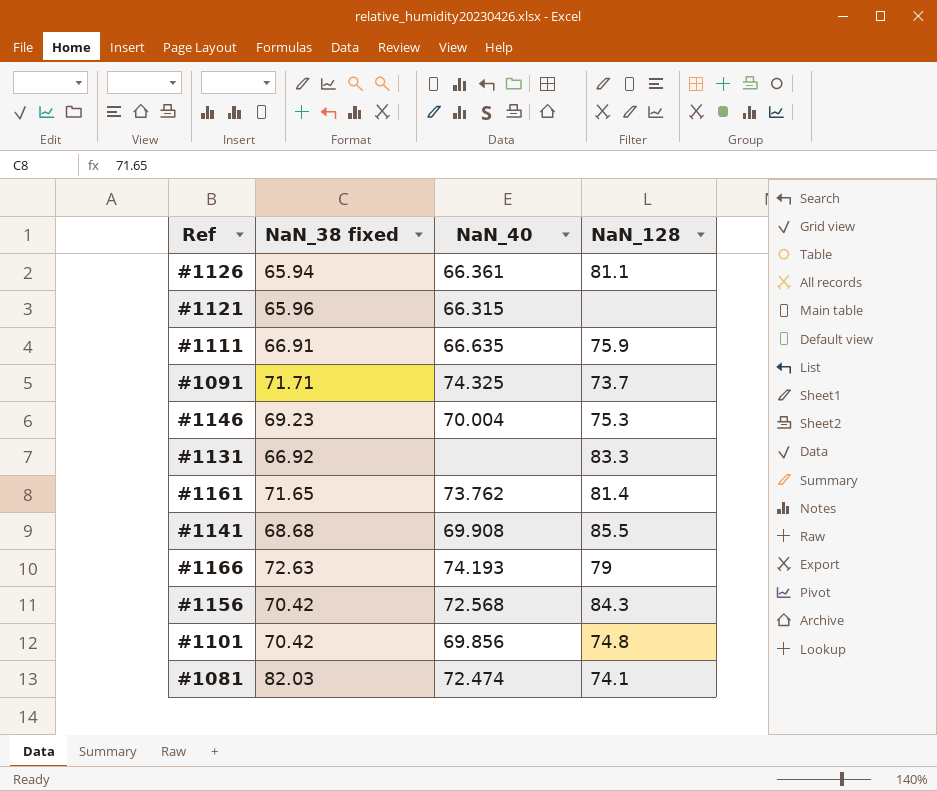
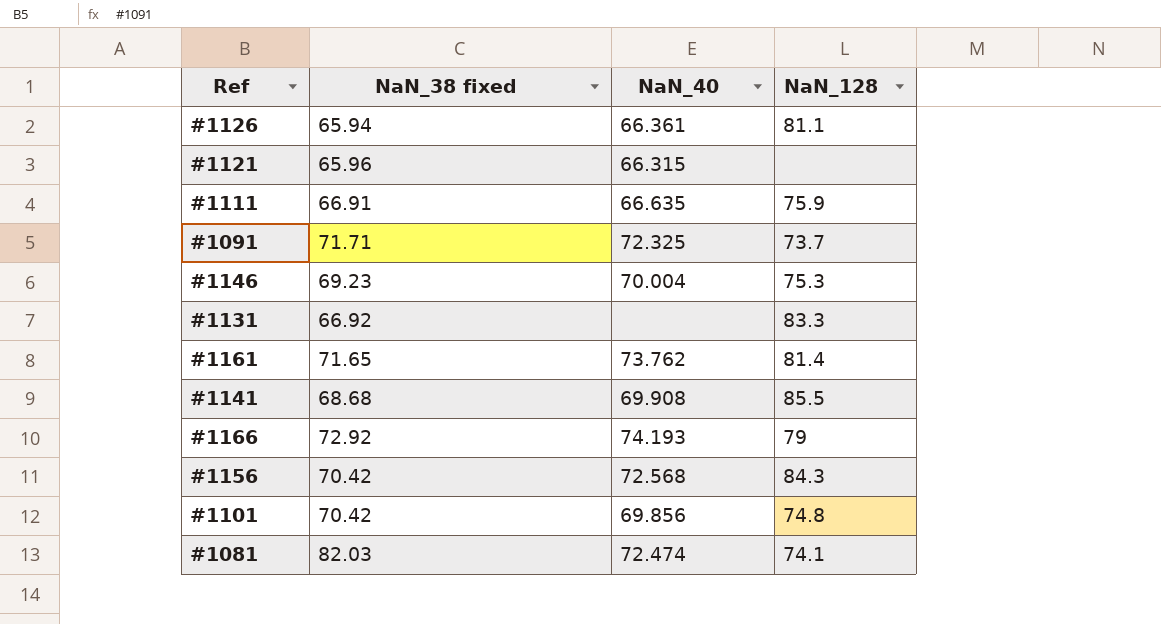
#1091 | NaN_40: 74.325 -> 72.325
#1166 | NaN_38 fixed: 72.63 -> 72.92

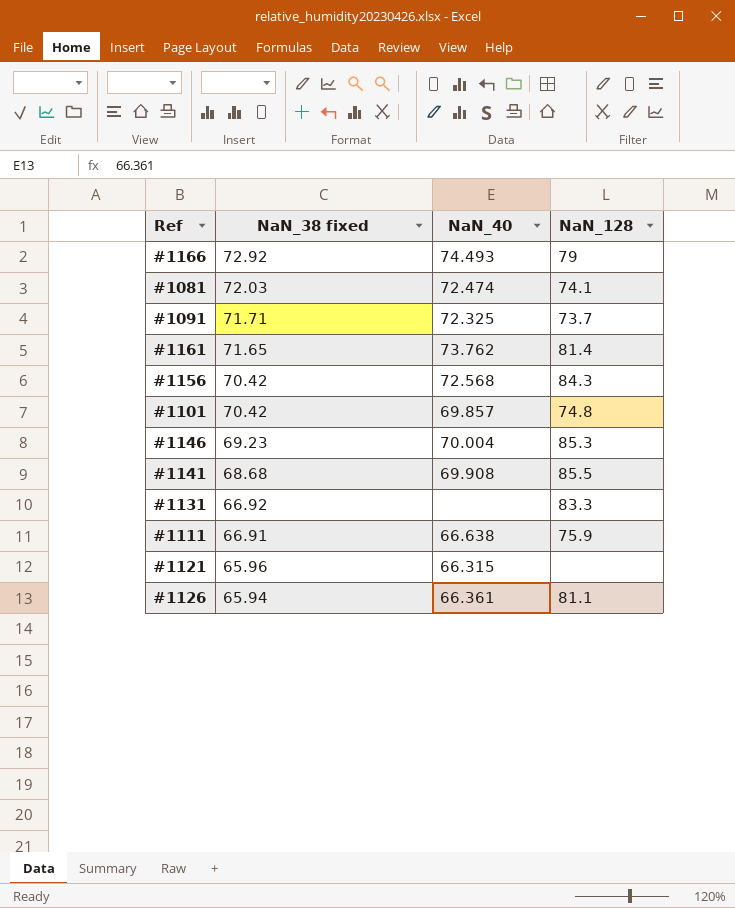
row order: none -> NaN_38 fixed descending
#1166 | NaN_40: 74.193 -> 74.493
#1081 | NaN_38 fixed: 82.03 -> 72.03
#1101 | NaN_40: 69.856 -> 69.857
#1146 | NaN_128: 75.3 -> 85.3
#1111 | NaN_40: 66.635 -> 66.638

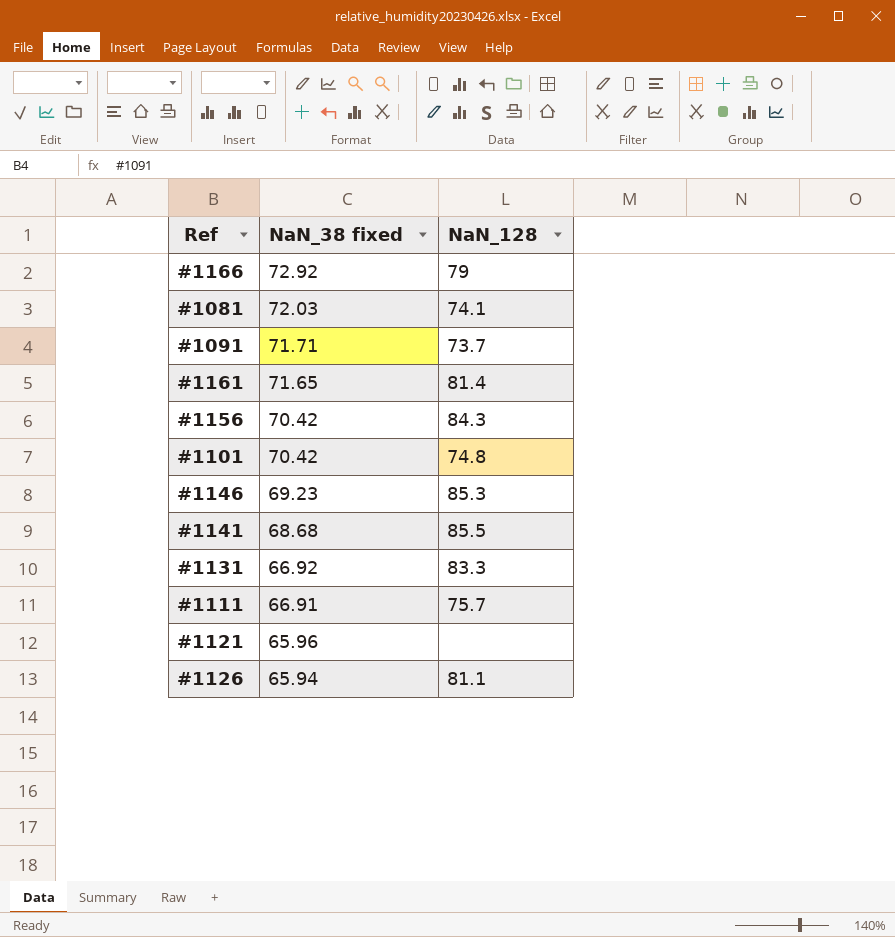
column NaN_40 | position: 3 -> none
#1111 | NaN_128: 75.9 -> 75.7

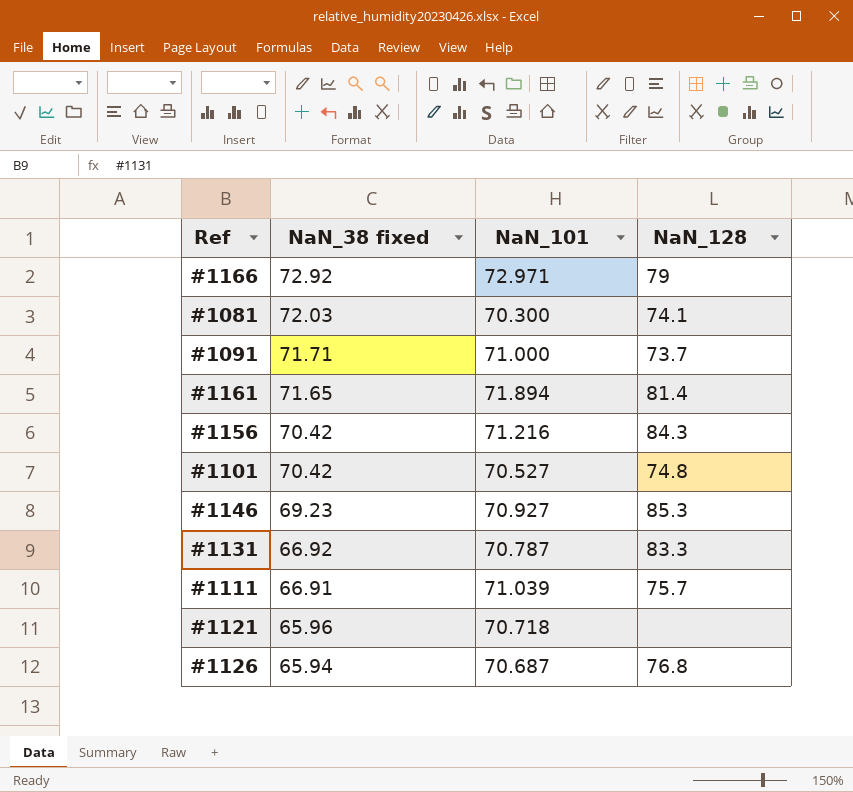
column NaN_101 | position: none -> 3
row #1141: 68.68 | 85.5 -> none
#1126 | NaN_128: 81.1 -> 76.8

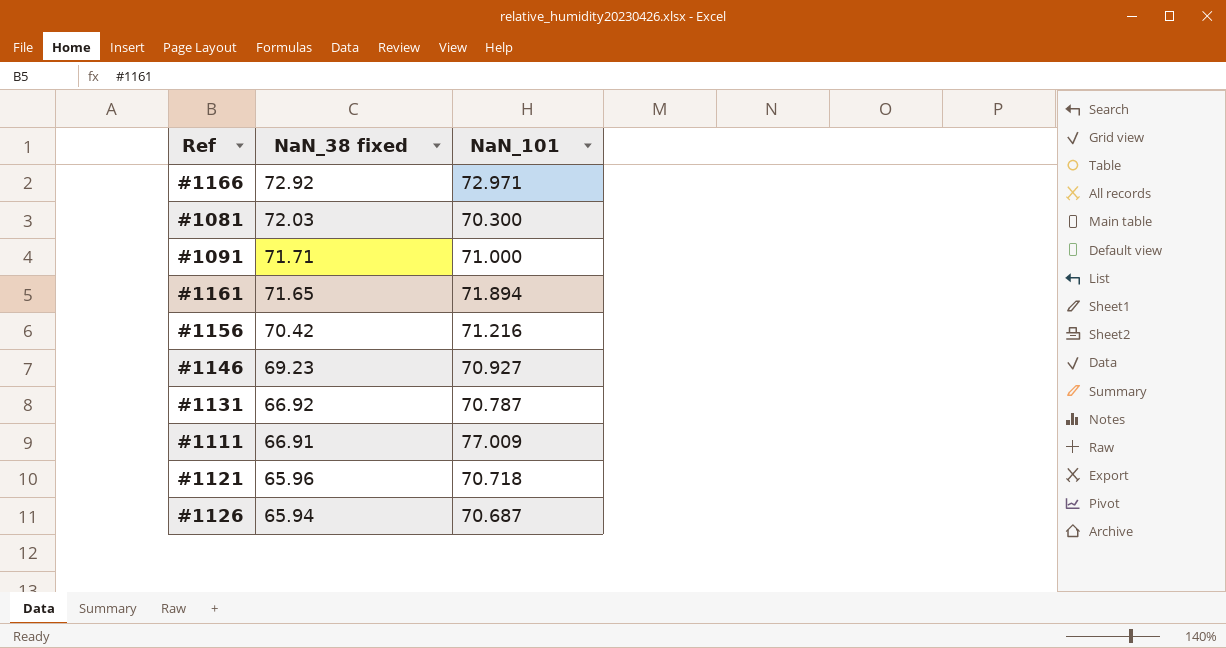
column NaN_128 | position: 4 -> none
row #1101: 70.42 | 70.527 | 74.8 -> none
#1111 | NaN_101: 71.039 -> 77.009

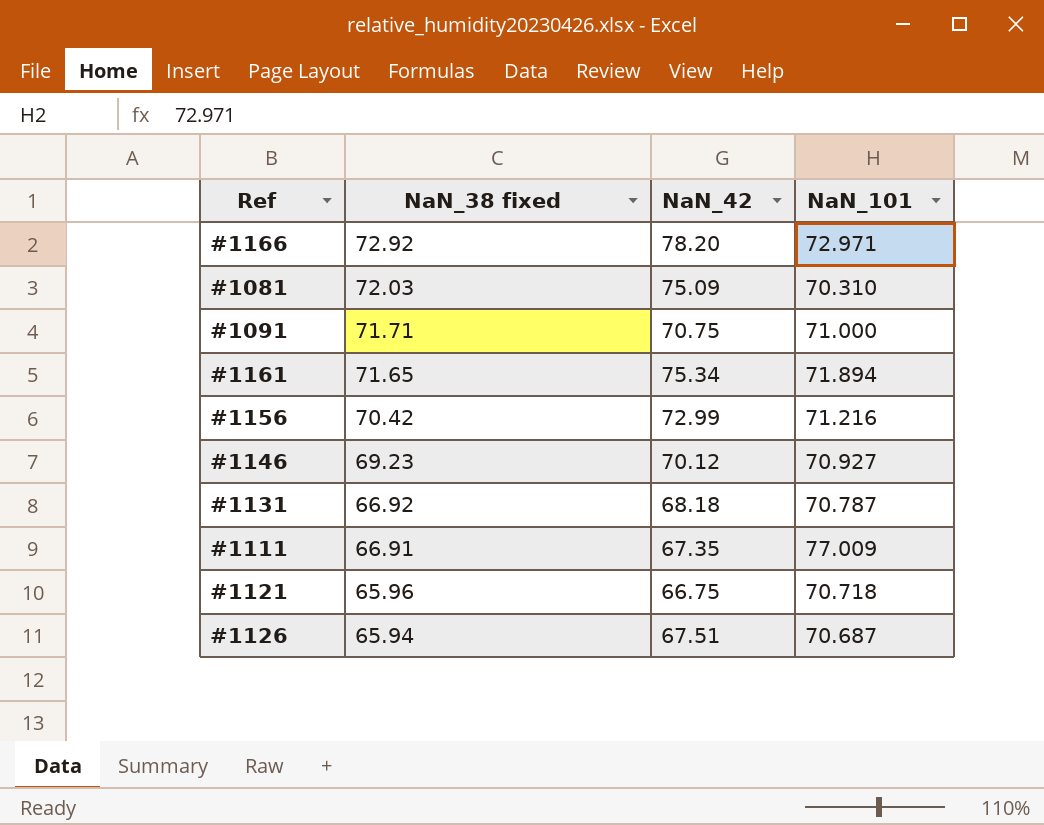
column NaN_42 | position: none -> 3
#1081 | NaN_101: 70.300 -> 70.310

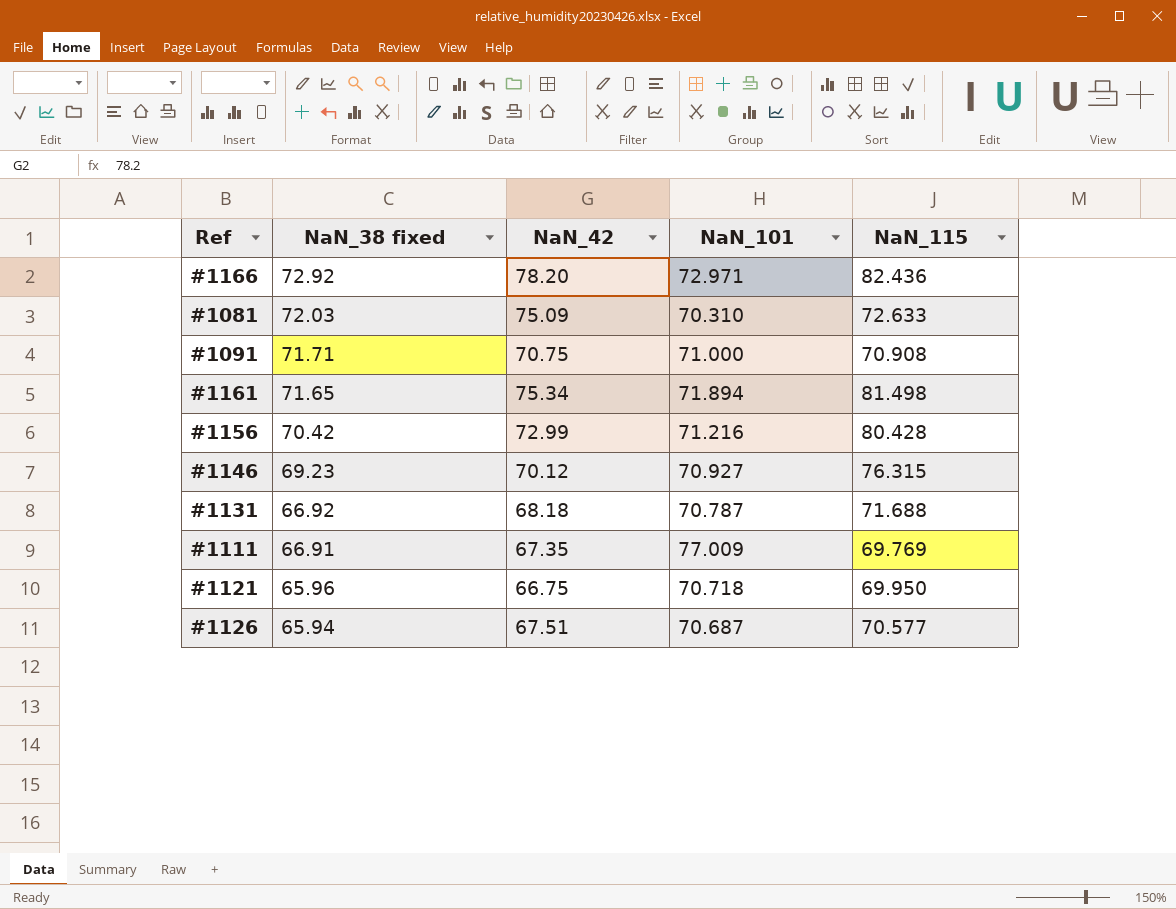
column NaN_115 | position: none -> 5

